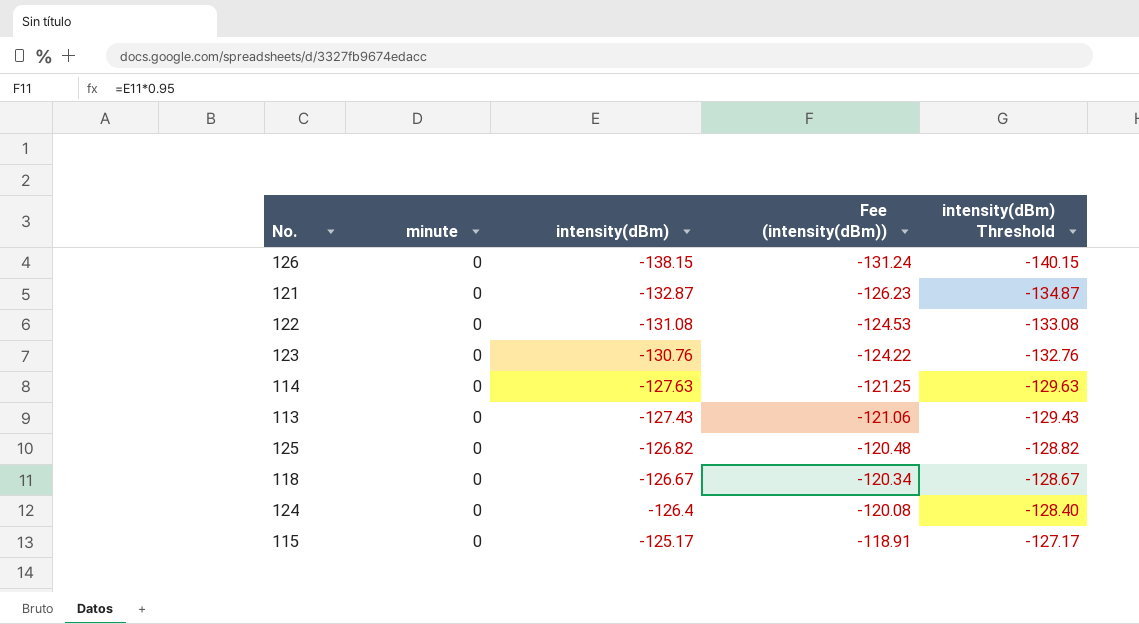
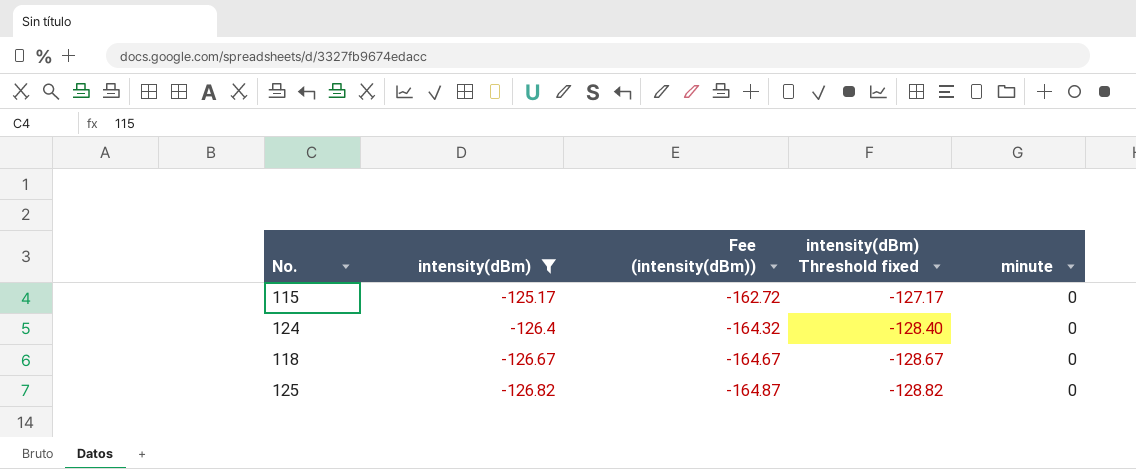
filter: none -> intensity(dBm) >= -126.82
row order: intensity(dBm) ascending -> intensity(dBm) descending
column Fee (intensity(dBm)) | formula: [intensity(dBm)] * 0.95 -> [intensity(dBm)] * 1.3
column name: intensity(dBm) Threshold -> intensity(dBm) Threshold fixed
column minute | position: 2 -> 5

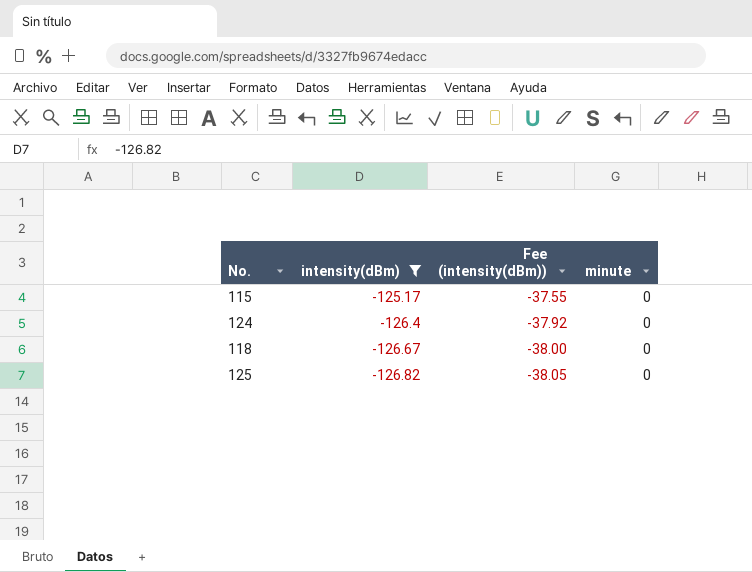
column intensity(dBm) Threshold fixed | formula: [intensity(dBm)] - 2 -> none
column Fee (intensity(dBm)) | formula: [intensity(dBm)] * 1.3 -> [intensity(dBm)] * 0.3

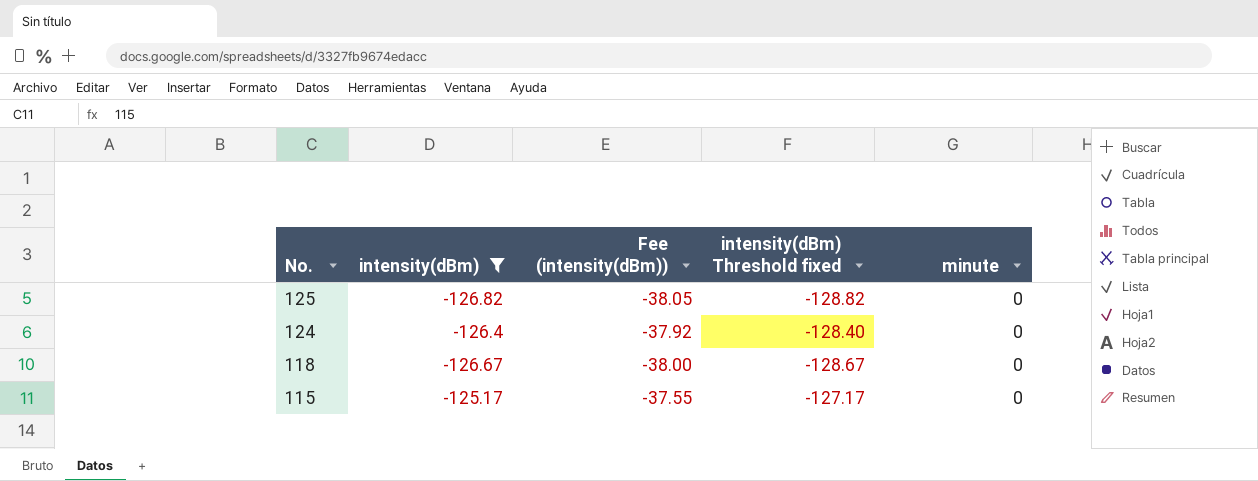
row order: intensity(dBm) descending -> No. descending
column intensity(dBm) Threshold fixed | formula: none -> [intensity(dBm)] - 2

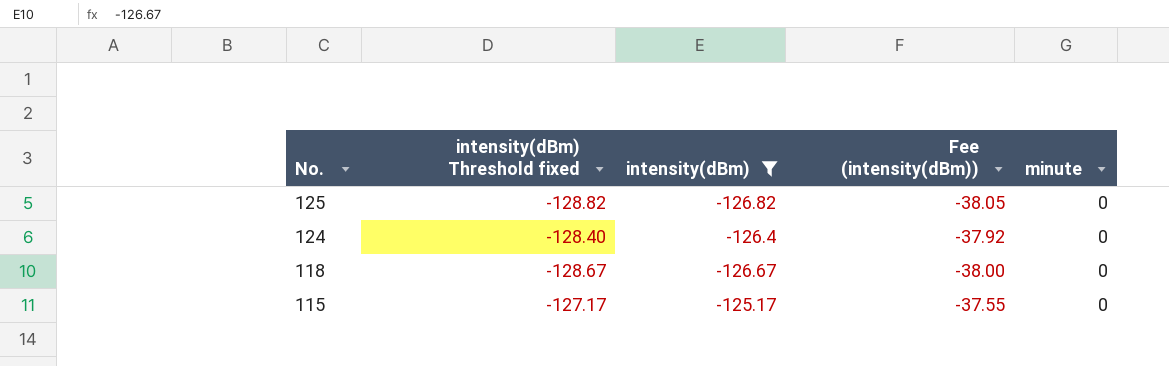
column intensity(dBm) Threshold fixed | position: 4 -> 2

